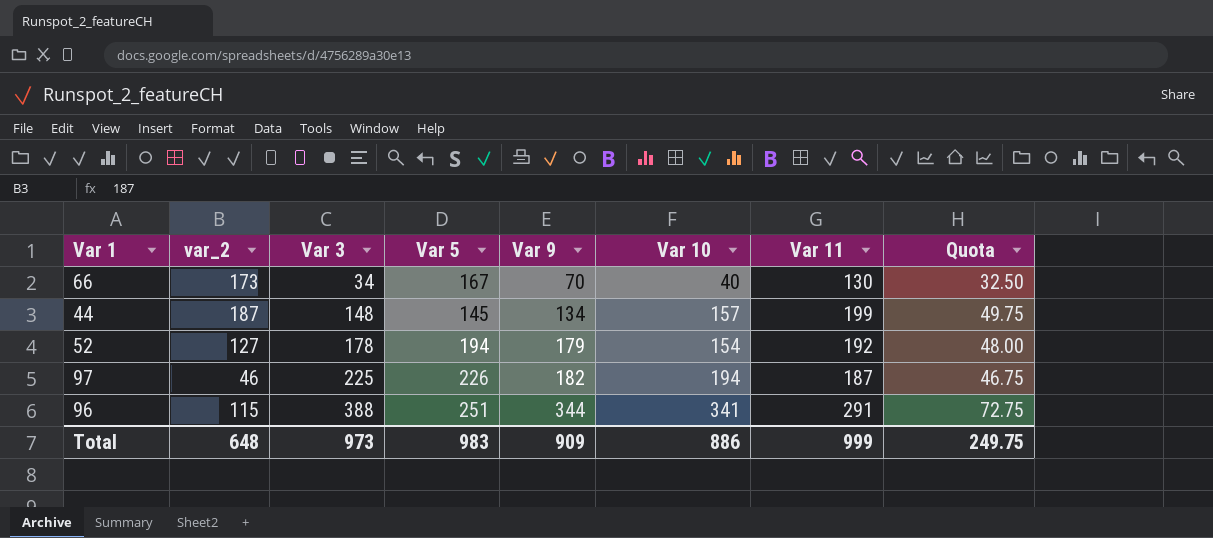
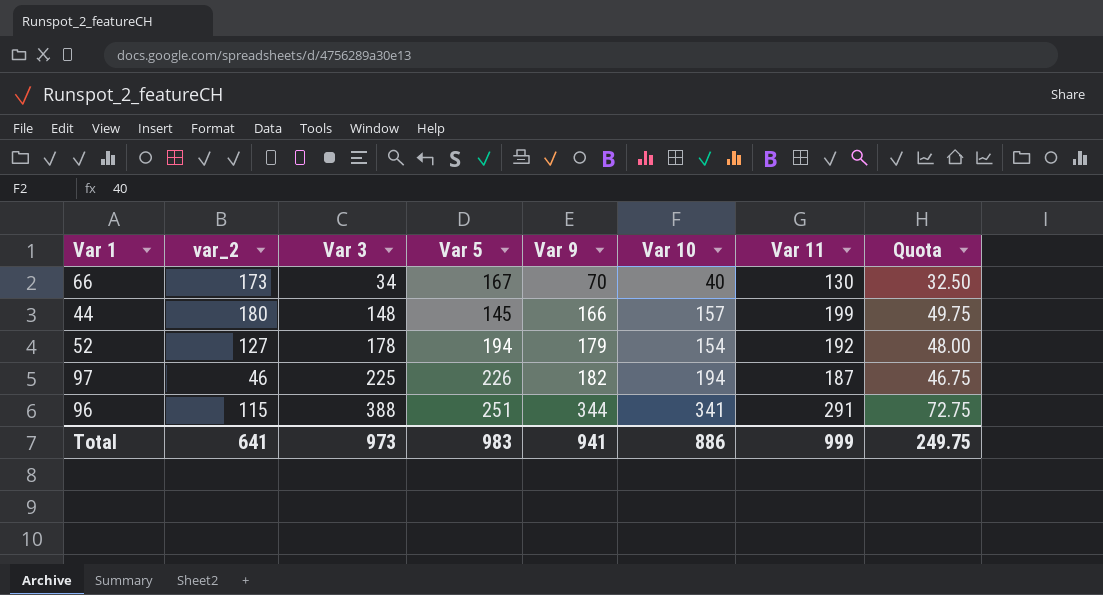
44 | var_2: 187 -> 180
44 | Var 9: 134 -> 166
Total | var_2: 648 -> 641
Total | Var 9: 909 -> 941

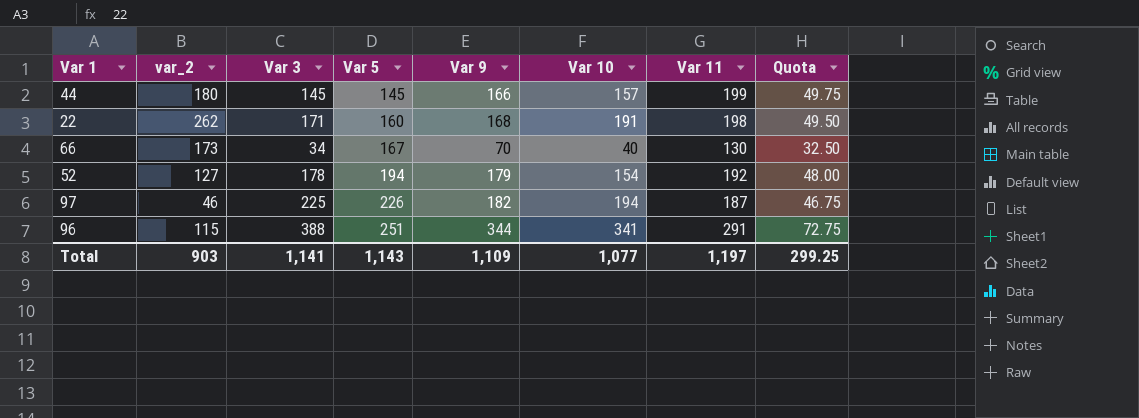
row order: Var 3 ascending -> Var 5 ascending
44 | Var 3: 148 -> 145
row 22: none -> 262 | 171 | 160 | 168 | 191 | 198 | 49.50
Total | var_2: 641 -> 903
Total | Var 3: 973 -> 1,141
Total | Var 5: 983 -> 1,143
Total | Var 9: 941 -> 1,109
Total | Var 10: 886 -> 1,077
Total | Var 11: 999 -> 1,197
Total | Quota: 249.75 -> 299.25

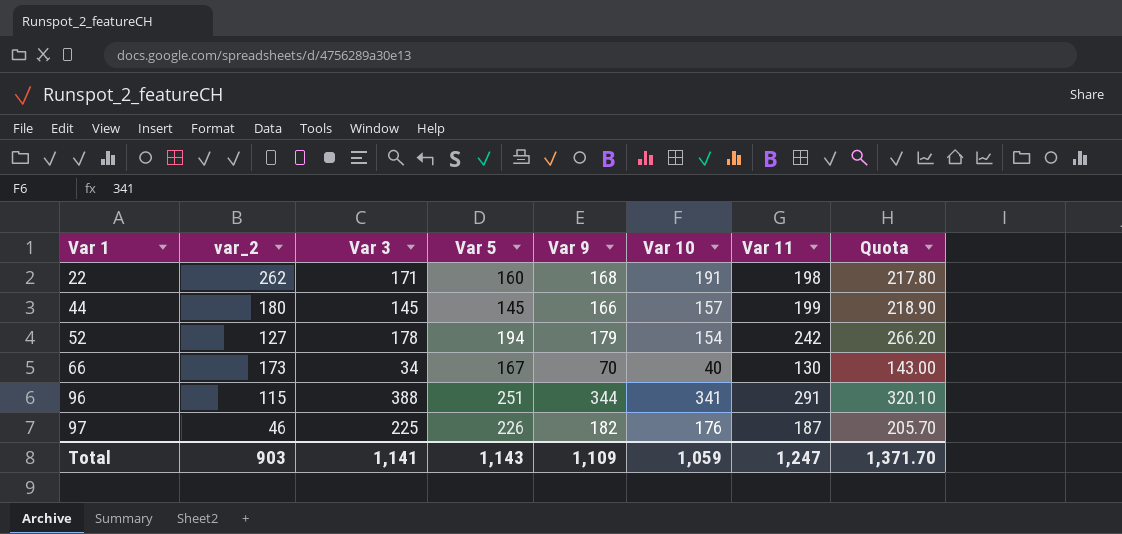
row order: Var 5 ascending -> Var 1 ascending
column Quota | formula: [Var 11] * 0.25 -> [Var 11] * 1.1
52 | Var 11: 192 -> 242
97 | Var 10: 194 -> 176
Total | Var 10: 1,077 -> 1,059
Total | Var 11: 1,197 -> 1,247
Total | Quota: 299.25 -> 1,371.70

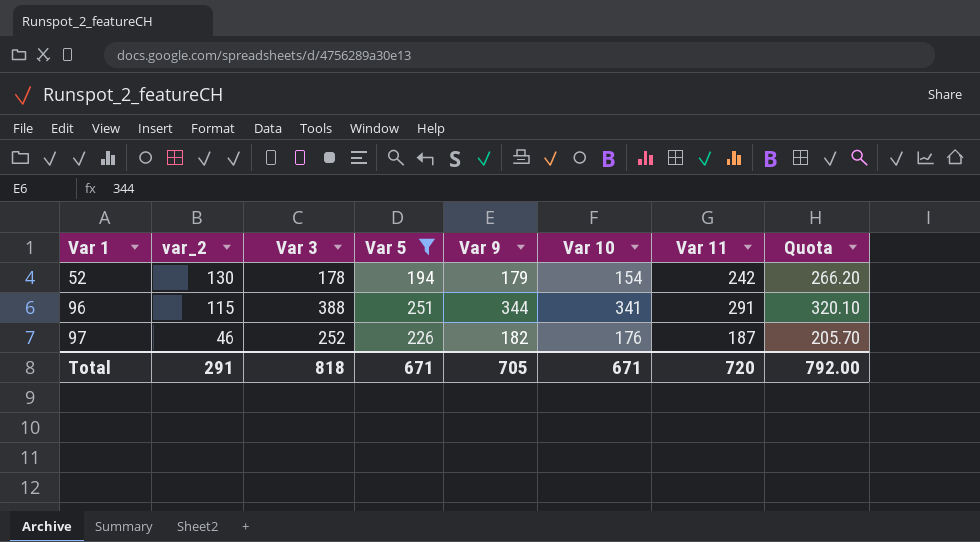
filter: none -> Var 5 >= 194
52 | var_2: 127 -> 130
97 | Var 3: 225 -> 252
Total | var_2: 903 -> 291
Total | Var 3: 1,141 -> 818
Total | Var 5: 1,143 -> 671
Total | Var 9: 1,109 -> 705
Total | Var 10: 1,059 -> 671
Total | Var 11: 1,247 -> 720
Total | Quota: 1,371.70 -> 792.00

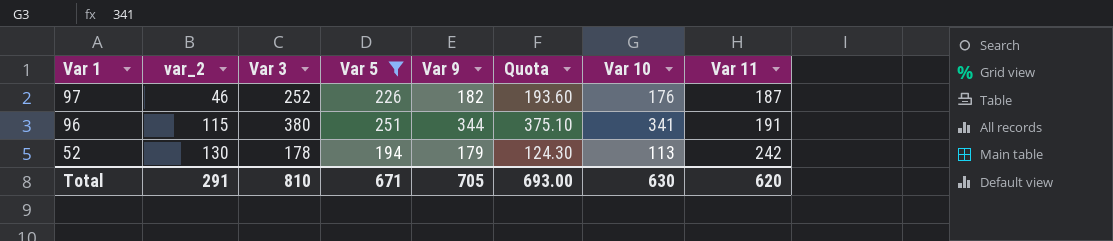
row order: Var 1 ascending -> Var 1 descending
column Quota | formula: [Var 11] * 1.1 -> [Var 10] * 1.1
column Quota | position: 8 -> 6
96 | Var 3: 388 -> 380
96 | Var 11: 291 -> 191
52 | Var 10: 154 -> 113
Total | Var 3: 818 -> 810
Total | Quota: 792.00 -> 693.00
Total | Var 10: 671 -> 630
Total | Var 11: 720 -> 620

